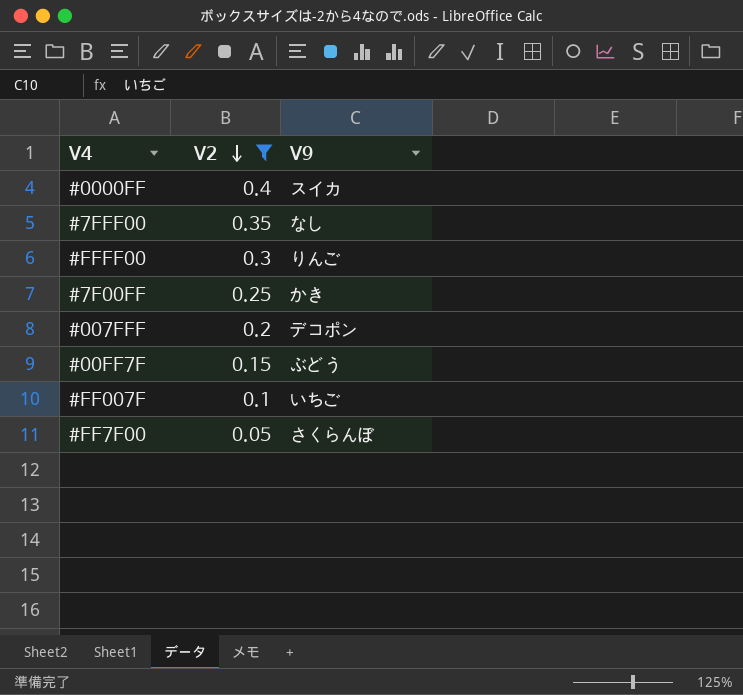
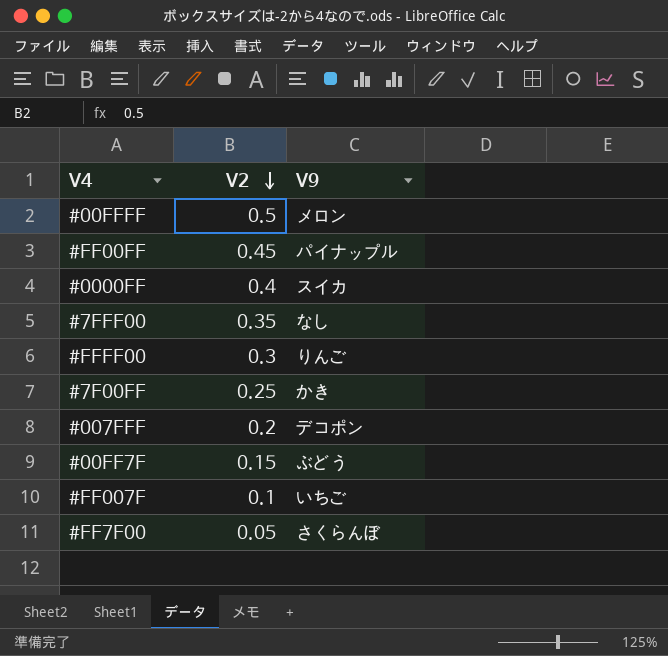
filter: V2 <= 0.4 -> none

